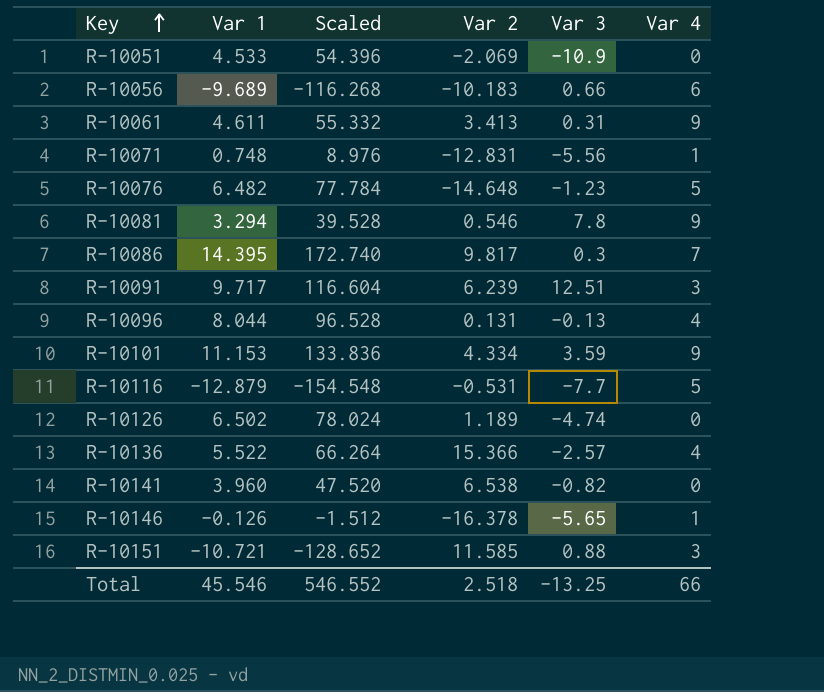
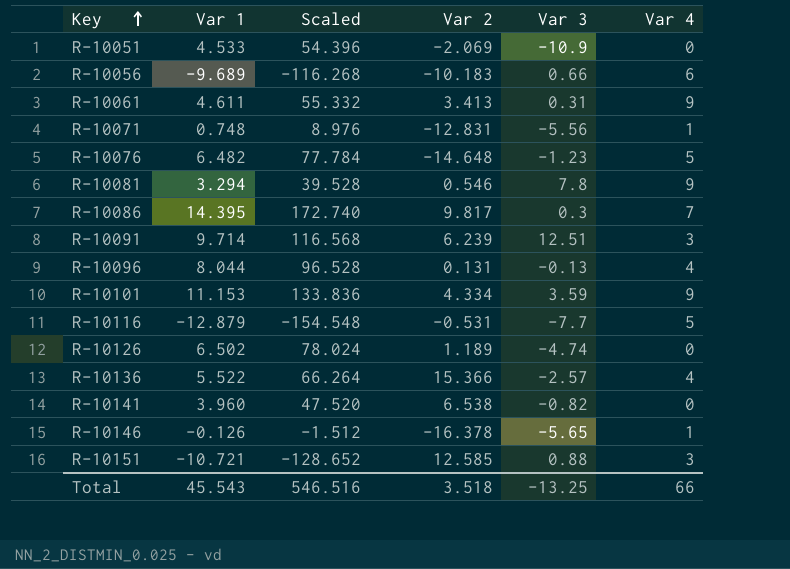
R-10091 | Var 1: 9.717 -> 9.714
R-10091 | Scaled: 116.604 -> 116.568
R-10151 | Var 2: 11.585 -> 12.585
Total | Var 1: 45.546 -> 45.543
Total | Scaled: 546.552 -> 546.516
Total | Var 2: 2.518 -> 3.518

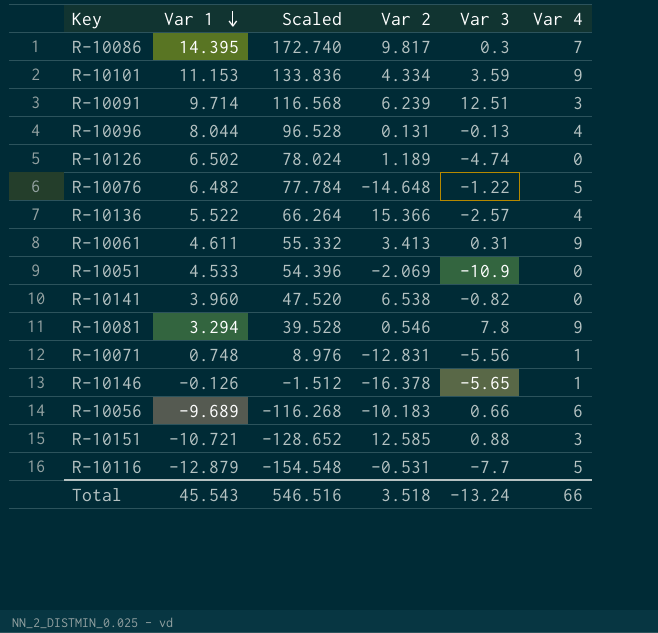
row order: Key ascending -> Var 1 descending
R-10076 | Var 3: -1.23 -> -1.22
Total | Var 3: -13.25 -> -13.24

